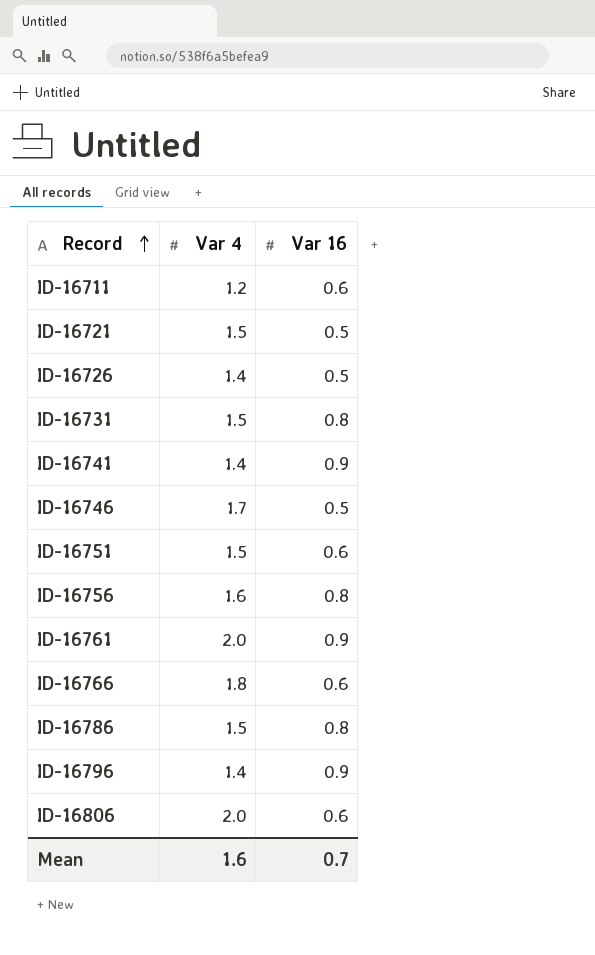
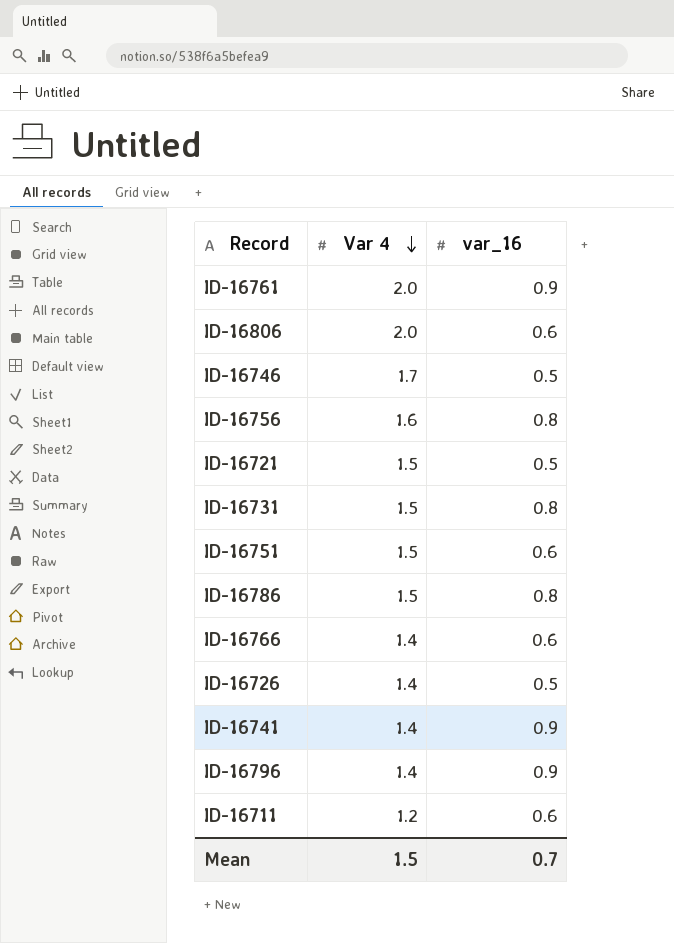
row order: Record ascending -> Var 4 descending
column name: Var 16 -> var_16
ID-16766 | Var 4: 1.8 -> 1.4
Mean | Var 4: 1.6 -> 1.5

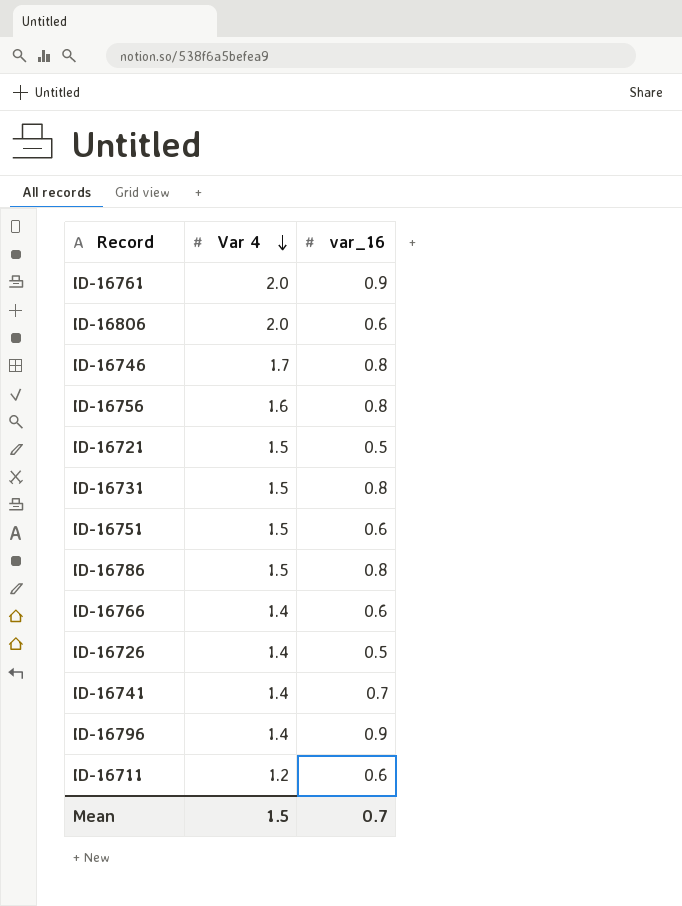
ID-16746 | var_16: 0.5 -> 0.8
ID-16741 | var_16: 0.9 -> 0.7

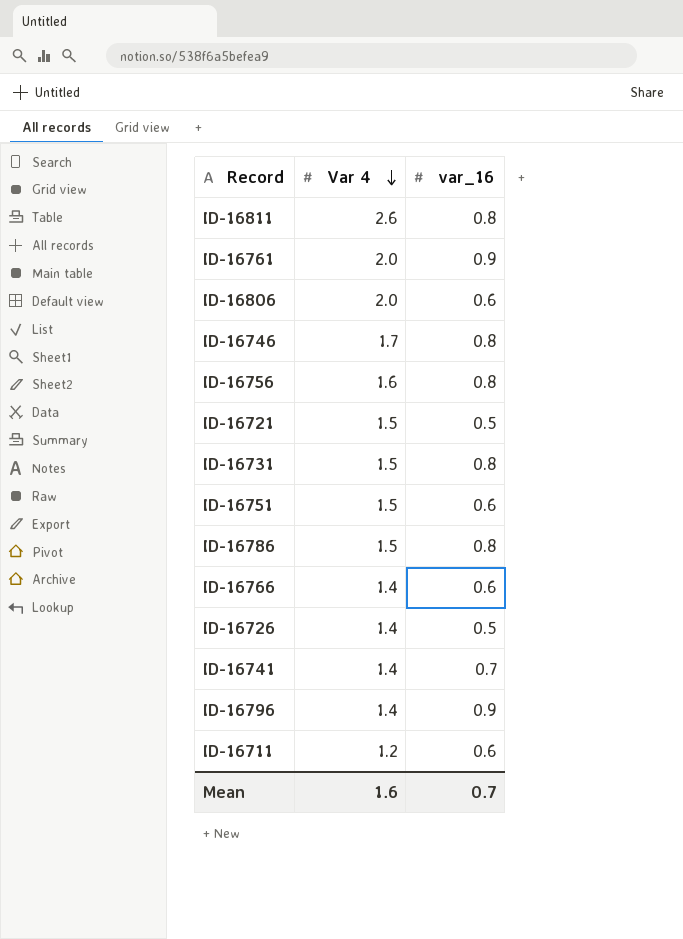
row ID-16811: none -> 2.6 | 0.8
Mean | Var 4: 1.5 -> 1.6

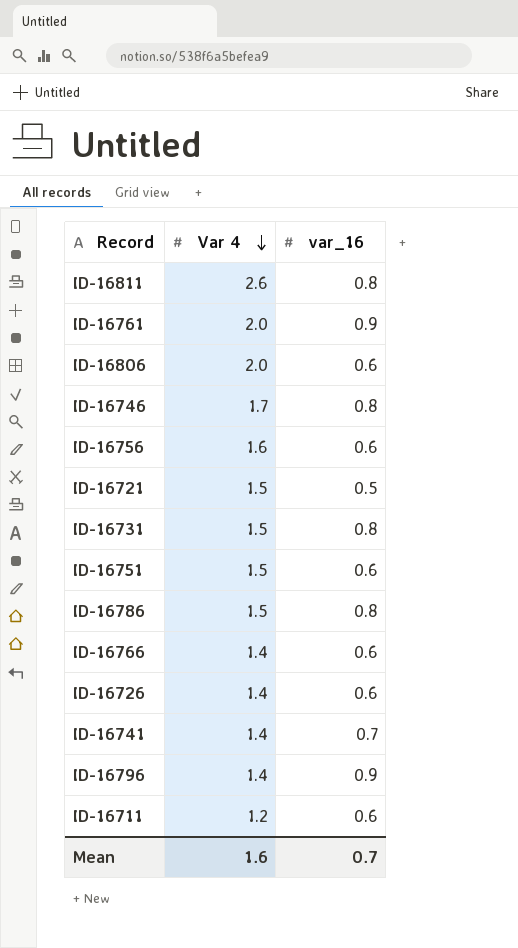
ID-16756 | var_16: 0.8 -> 0.6
ID-16726 | var_16: 0.5 -> 0.6

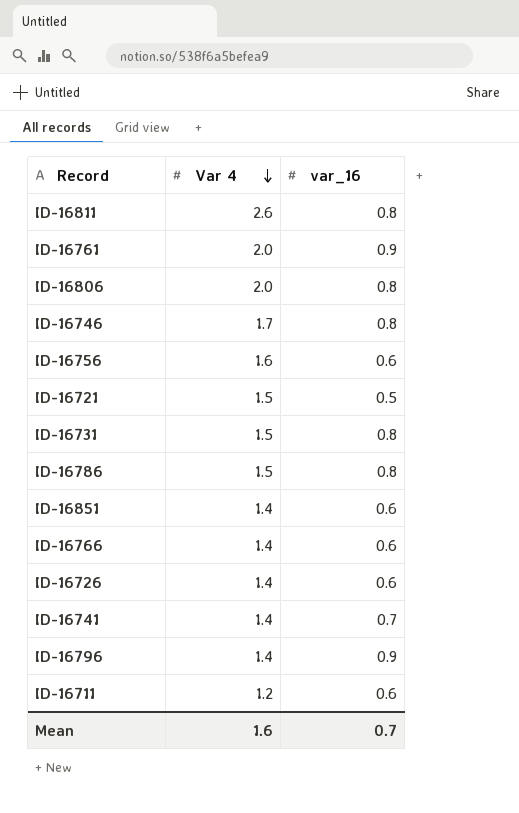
row ID-16751: 1.5 | 0.6 -> none
ID-16806 | var_16: 0.6 -> 0.8
row ID-16851: none -> 1.4 | 0.6

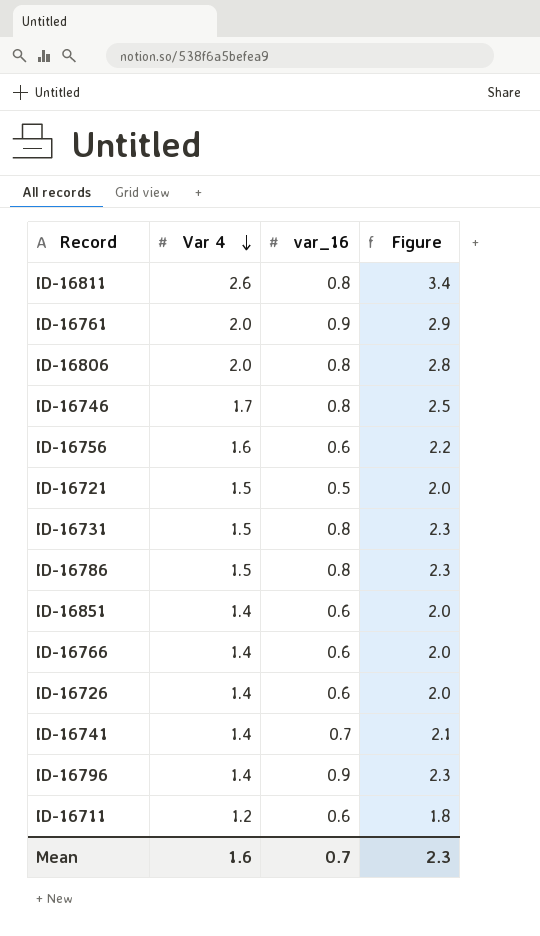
column Figure | formula: none -> [Var 4] + [var_16]

